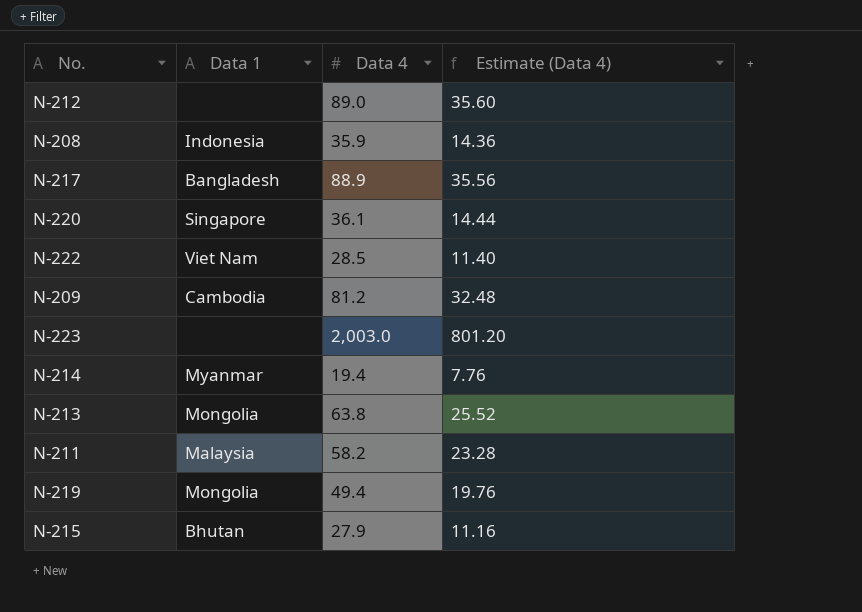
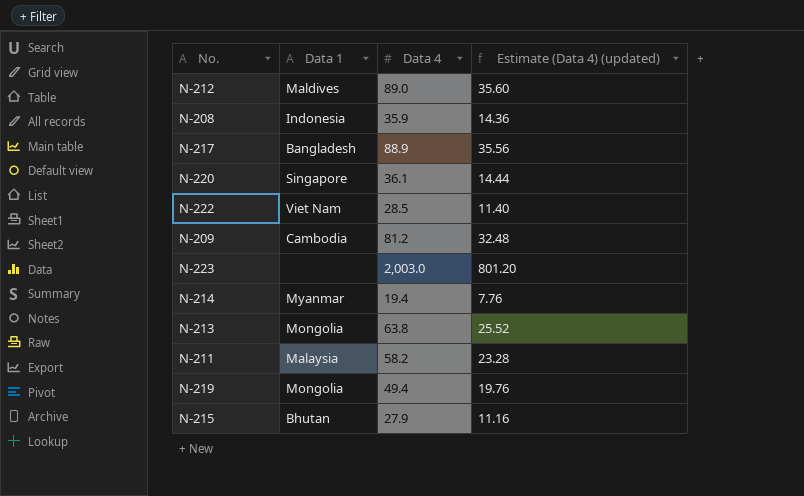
column name: Estimate (Data 4) -> Estimate (Data 4) (updated)
N-212 | Data 1: none -> Maldives

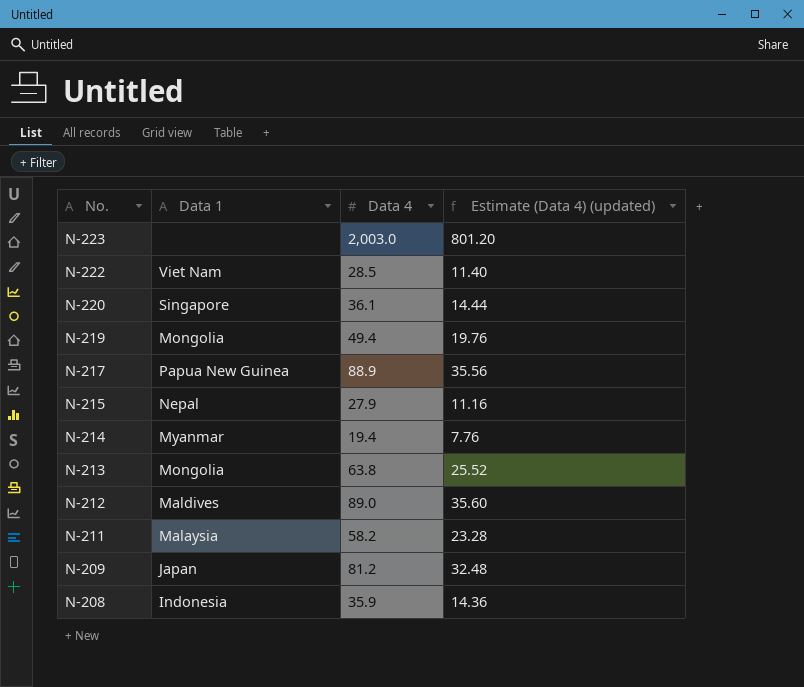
row order: none -> No. descending
N-217 | Data 1: Bangladesh -> Papua New Guinea
N-215 | Data 1: Bhutan -> Nepal
N-209 | Data 1: Cambodia -> Japan

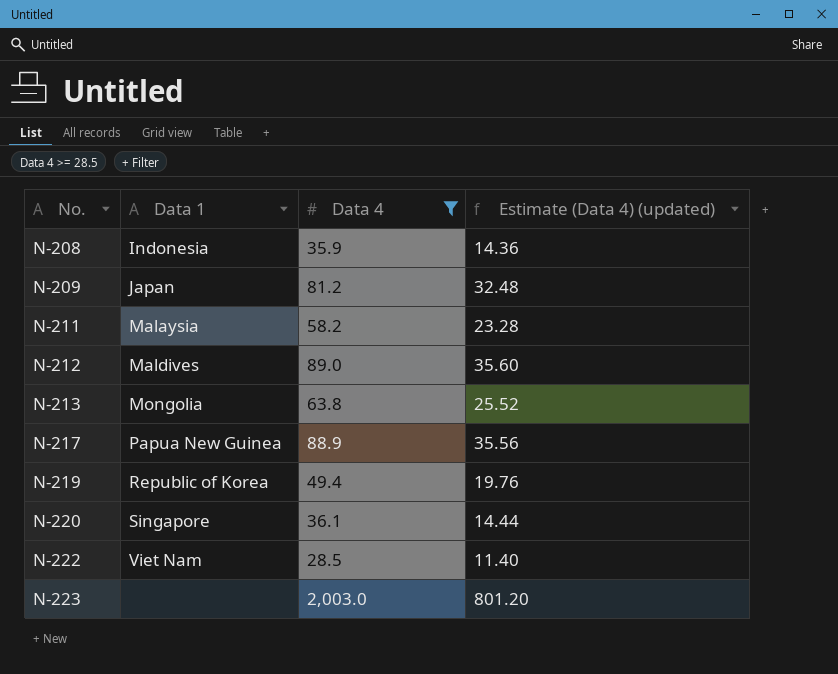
filter: none -> Data 4 >= 28.5
row order: No. descending -> No. ascending
N-219 | Data 1: Mongolia -> Republic of Korea

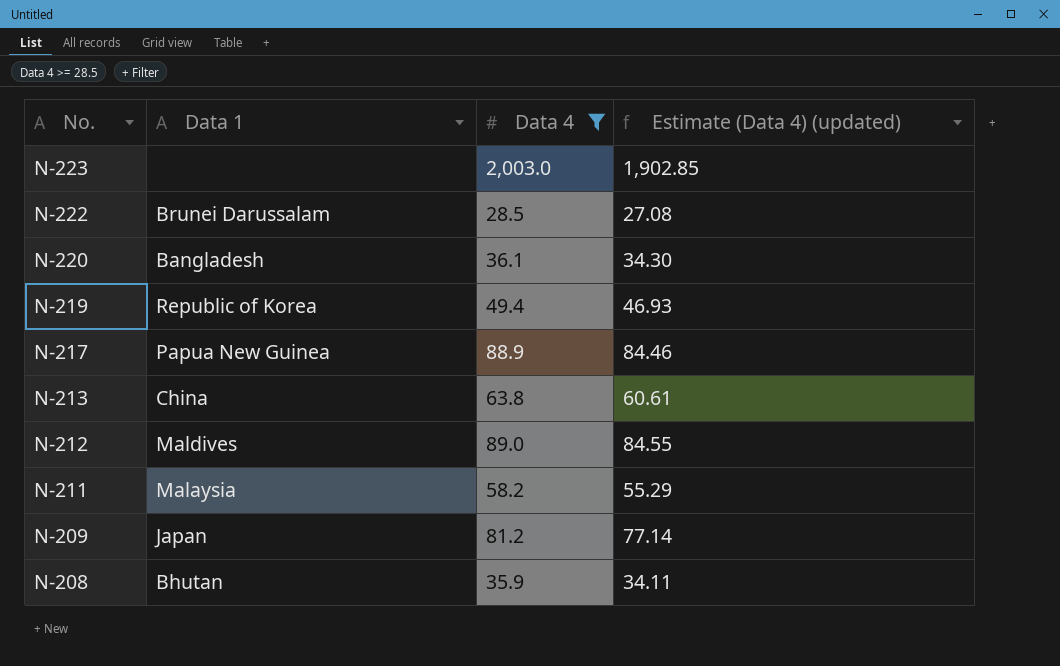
row order: No. ascending -> No. descending
column Estimate (Data 4) (updated) | formula: [Data 4] * 0.4 -> [Data 4] * 0.95
N-222 | Data 1: Viet Nam -> Brunei Darussalam
N-220 | Data 1: Singapore -> Bangladesh
N-213 | Data 1: Mongolia -> China
N-208 | Data 1: Indonesia -> Bhutan

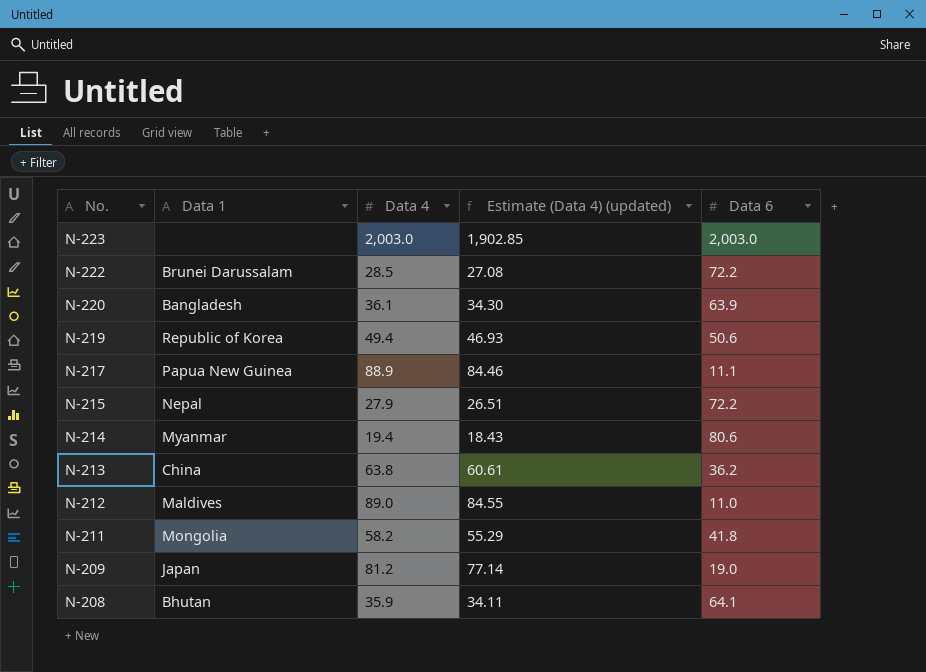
filter: Data 4 >= 28.5 -> none
column Data 6 | position: none -> 5
N-211 | Data 1: Malaysia -> Mongolia

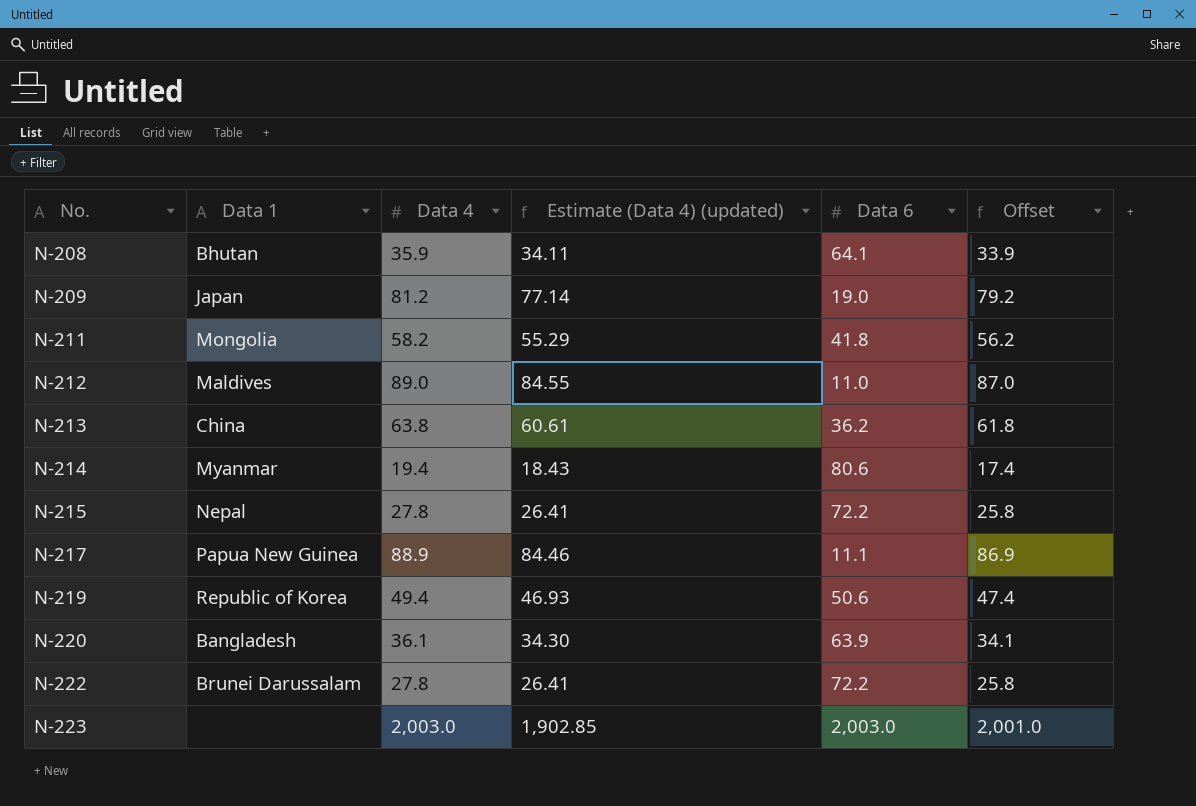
row order: No. descending -> No. ascending
column Offset | formula: none -> [Data 4] - 2
N-215 | Data 4: 27.9 -> 27.8
N-215 | Estimate (Data 4) (updated): 26.51 -> 26.41
N-222 | Data 4: 28.5 -> 27.8
N-222 | Estimate (Data 4) (updated): 27.08 -> 26.41

